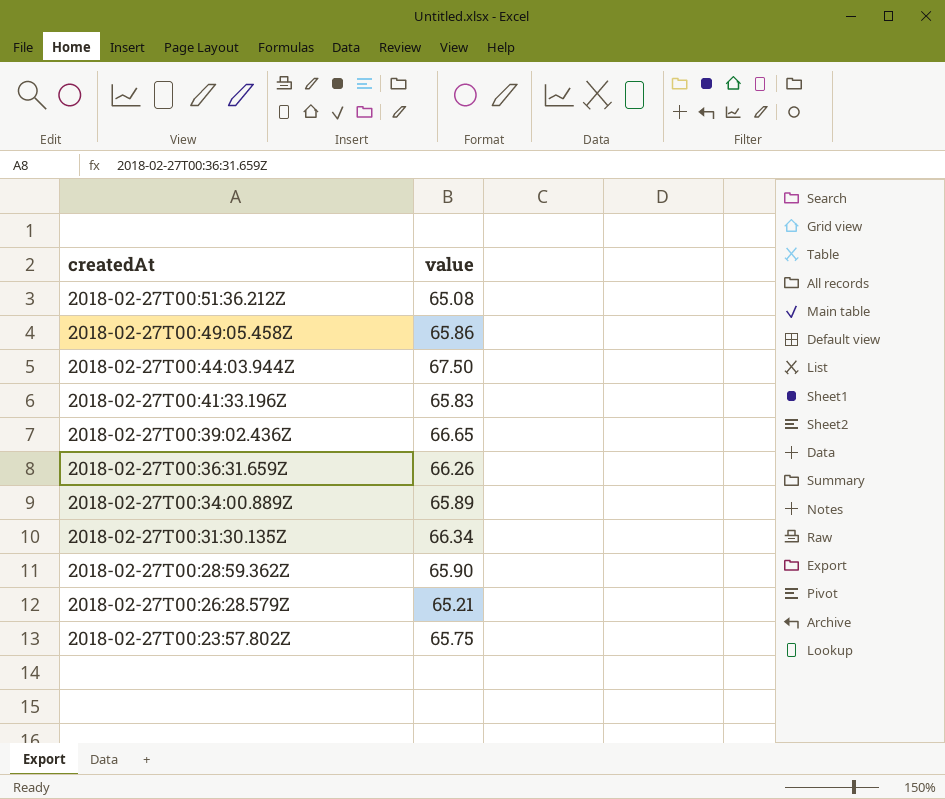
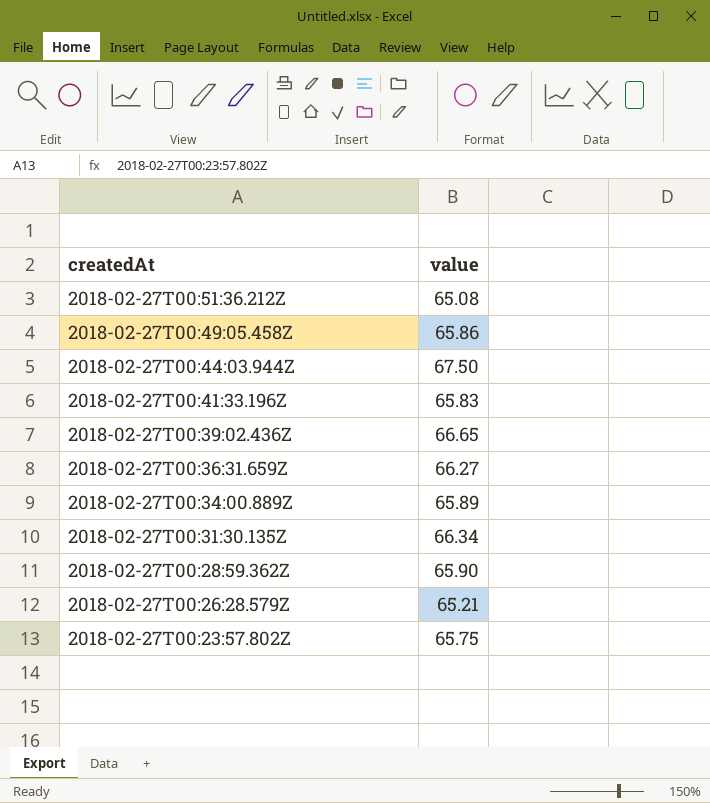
2018-02-27T00:36:31.659Z | value: 66.26 -> 66.27

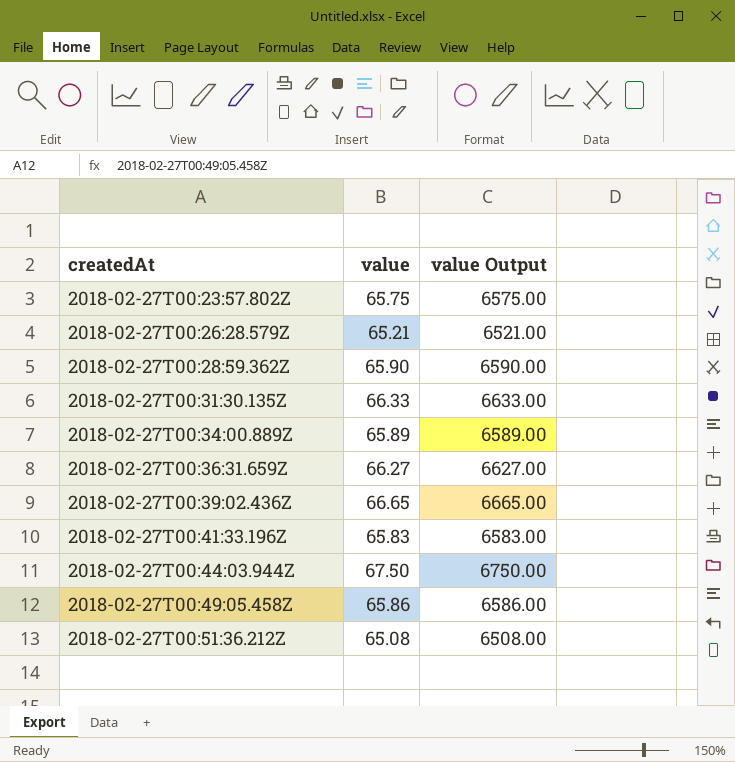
row order: createdAt descending -> createdAt ascending
column value Output | formula: none -> [value] * 100
2018-02-27T00:31:30.135Z | value: 66.34 -> 66.33

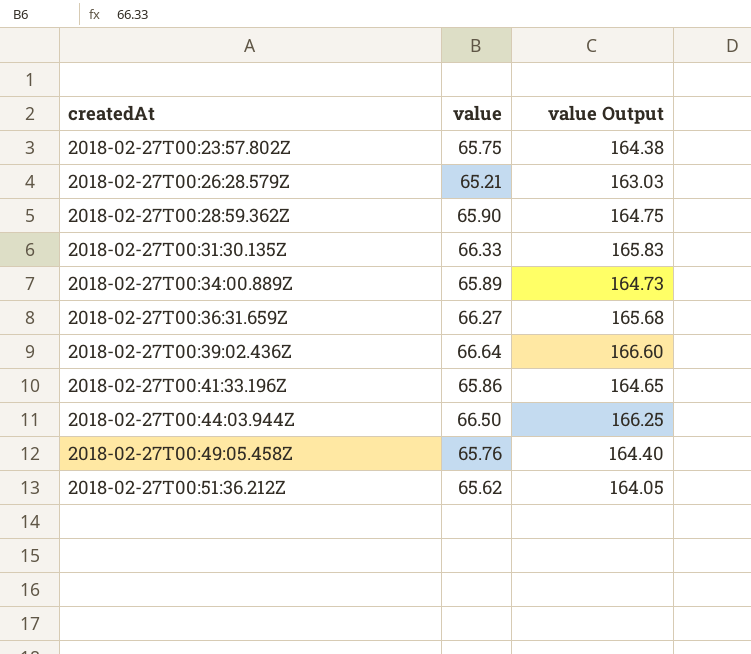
column value Output | formula: [value] * 100 -> [value] * 2.5
2018-02-27T00:39:02.436Z | value: 66.65 -> 66.64
2018-02-27T00:41:33.196Z | value: 65.83 -> 65.86
2018-02-27T00:44:03.944Z | value: 67.50 -> 66.50
2018-02-27T00:49:05.458Z | value: 65.86 -> 65.76
2018-02-27T00:51:36.212Z | value: 65.08 -> 65.62

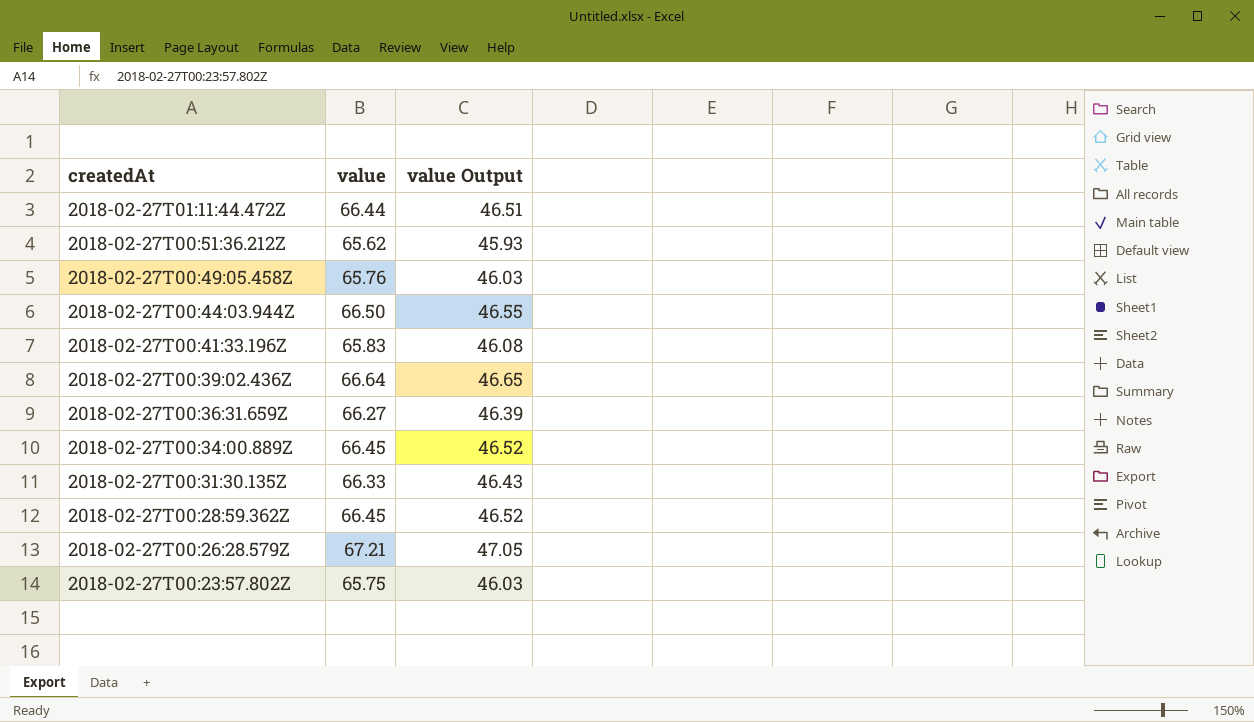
row order: createdAt ascending -> createdAt descending
column value Output | formula: [value] * 2.5 -> [value] * 0.7
row 2018-02-27T01:11:44.472Z: none -> 66.44 | 46.51
2018-02-27T00:41:33.196Z | value: 65.86 -> 65.83
2018-02-27T00:34:00.889Z | value: 65.89 -> 66.45
2018-02-27T00:28:59.362Z | value: 65.90 -> 66.45
2018-02-27T00:26:28.579Z | value: 65.21 -> 67.21

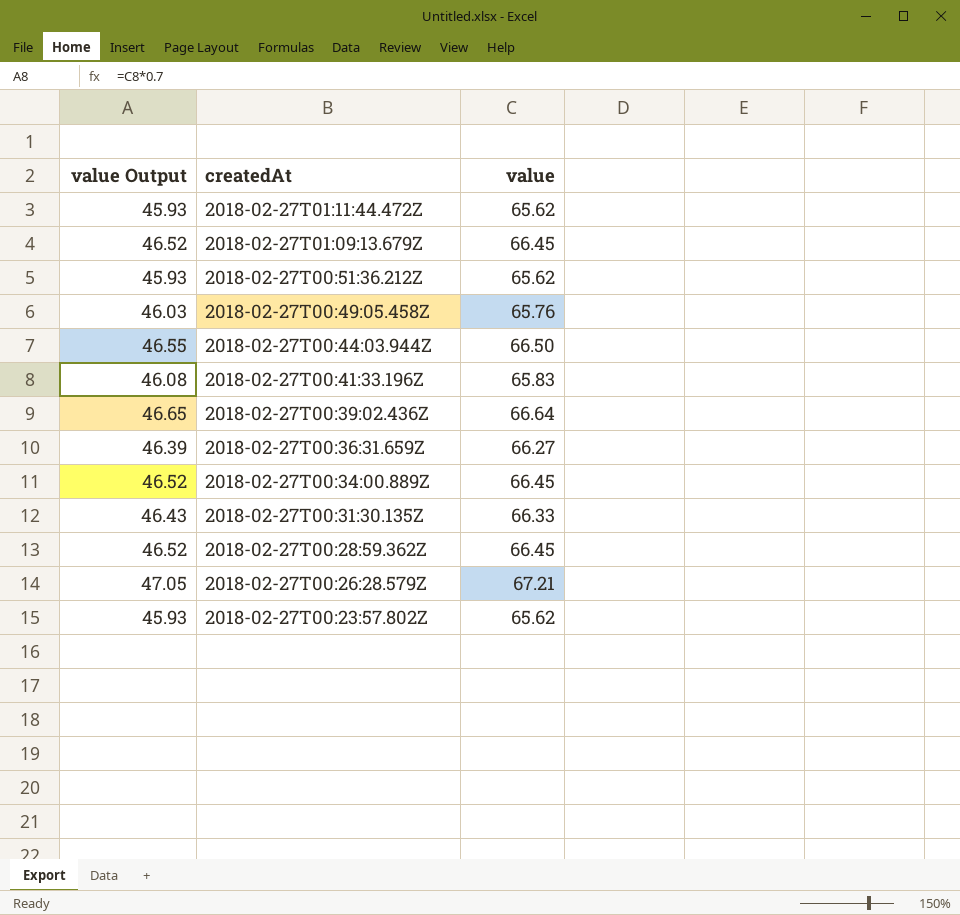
column value Output | position: 3 -> 1
2018-02-27T01:11:44.472Z | value Output: 46.51 -> 45.93
2018-02-27T01:11:44.472Z | value: 66.44 -> 65.62
row 2018-02-27T01:09:13.679Z: none -> 46.52 | 66.45
2018-02-27T00:23:57.802Z | value Output: 46.03 -> 45.93
2018-02-27T00:23:57.802Z | value: 65.75 -> 65.62

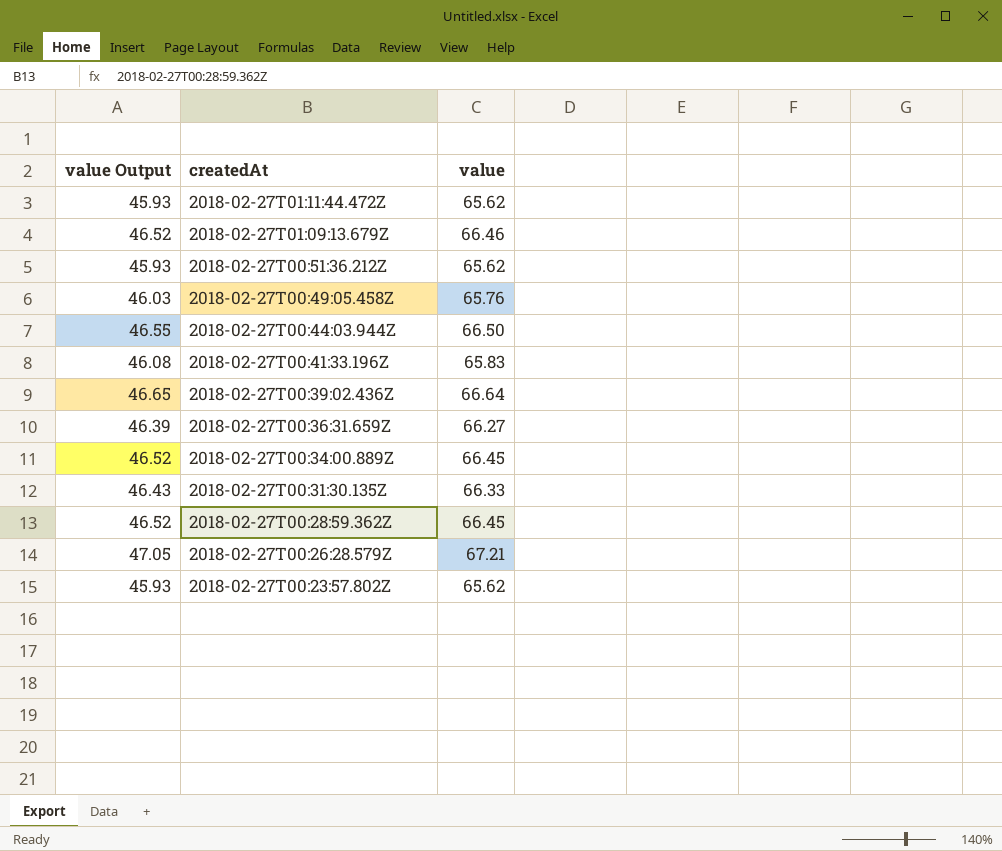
2018-02-27T01:09:13.679Z | value: 66.45 -> 66.46

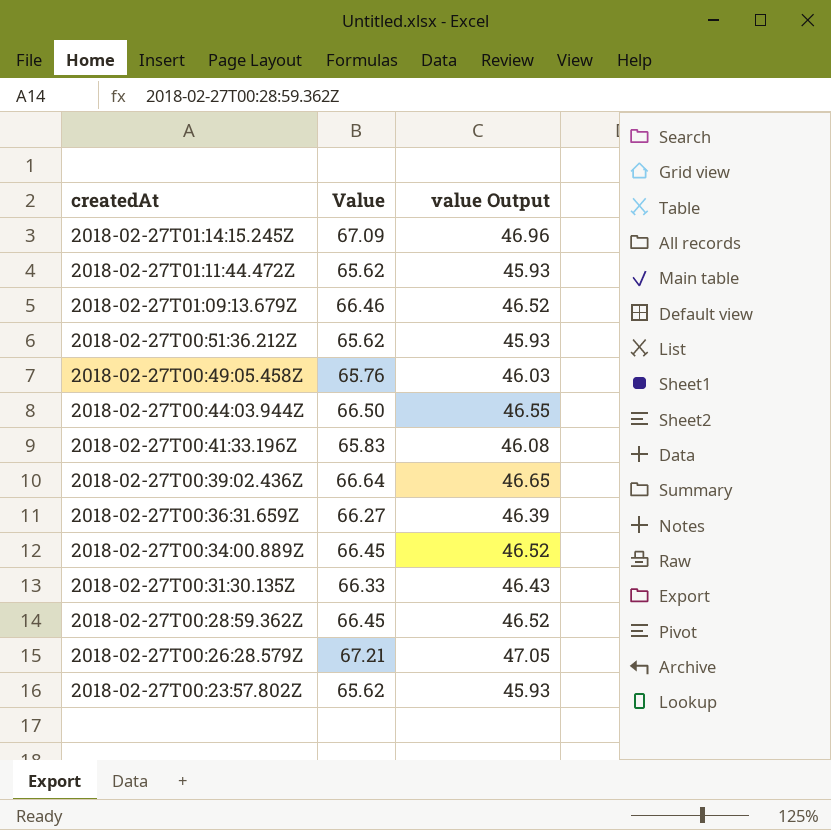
column name: value -> Value
column value Output | position: 1 -> 3
row 2018-02-27T01:14:15.245Z: none -> 67.09 | 46.96

